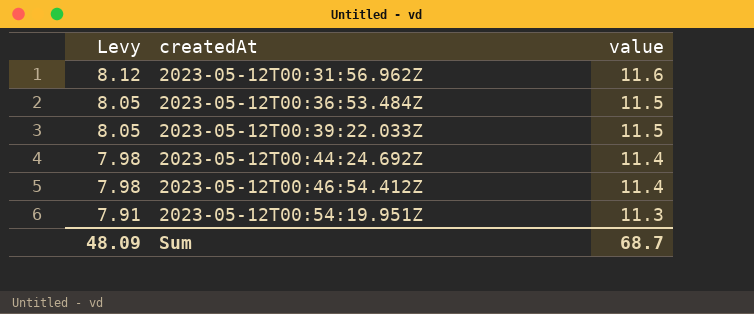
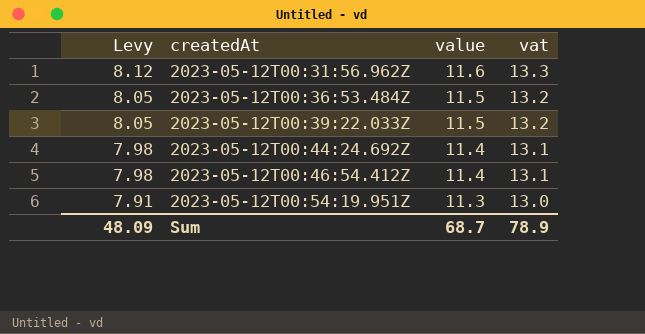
column vat | formula: none -> [value] * 1.15

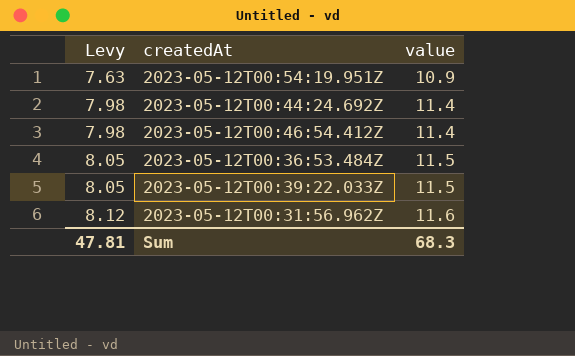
row order: Levy descending -> Levy ascending
column vat | formula: [value] * 1.15 -> none
2023-05-12T00:54:19.951Z | Levy: 7.91 -> 7.63
2023-05-12T00:54:19.951Z | value: 11.3 -> 10.9
Sum | Levy: 48.09 -> 47.81
Sum | value: 68.7 -> 68.3

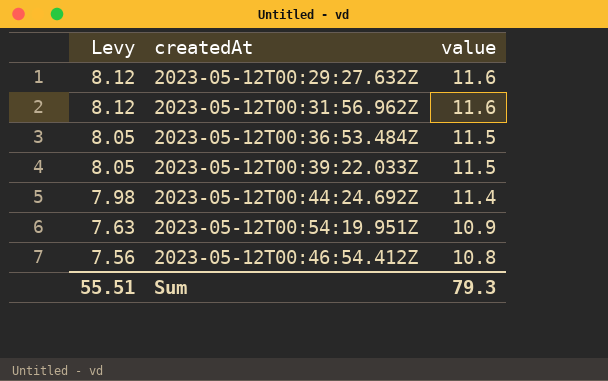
row order: Levy ascending -> Levy descending
row 2023-05-12T00:29:27.632Z: none -> 8.12 | 11.6
2023-05-12T00:46:54.412Z | Levy: 7.98 -> 7.56
2023-05-12T00:46:54.412Z | value: 11.4 -> 10.8
Sum | Levy: 47.81 -> 55.51
Sum | value: 68.3 -> 79.3

